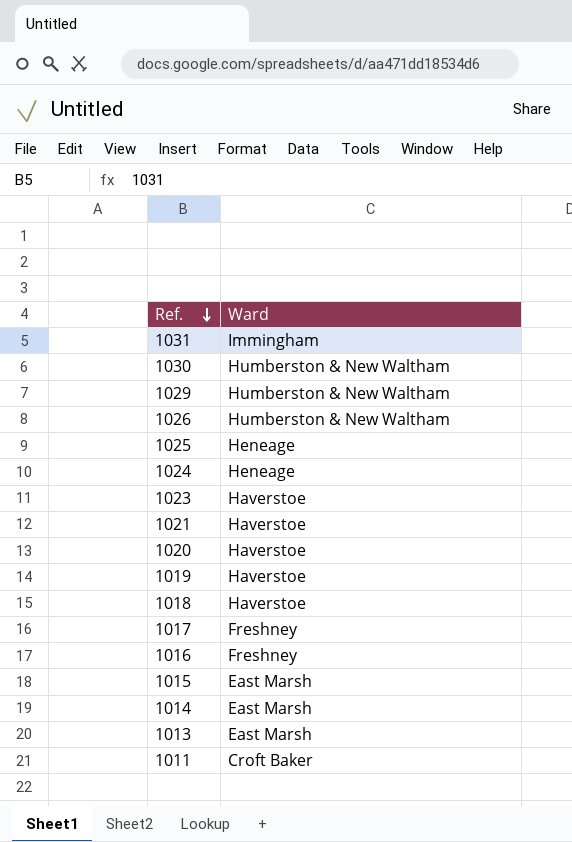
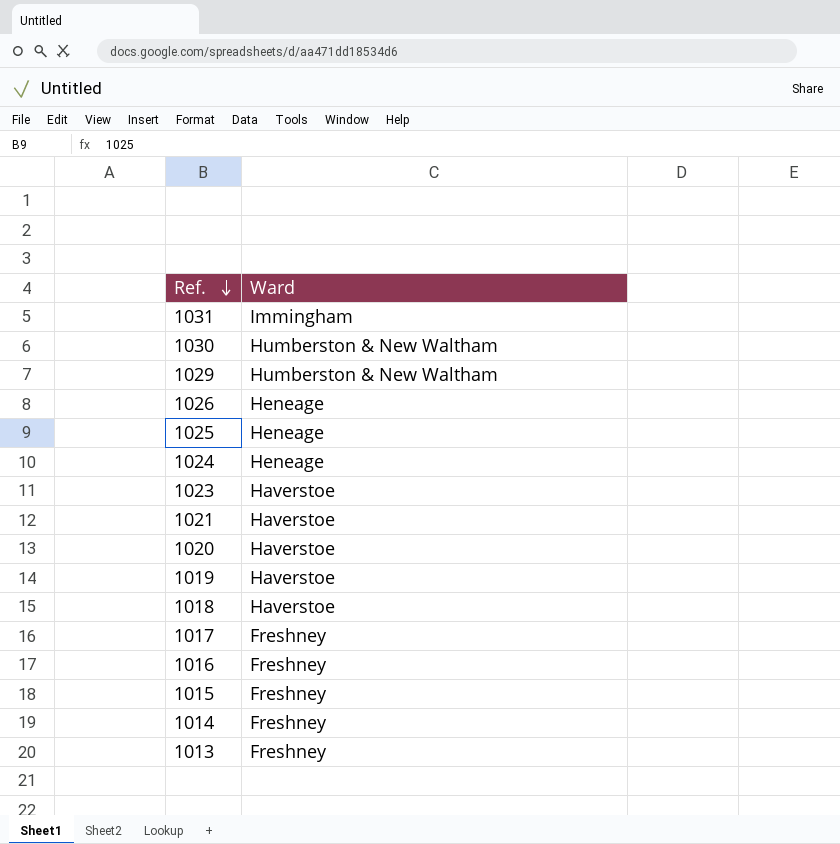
row 1011: Croft Baker -> none
1026 | Ward: Humberston & New Waltham -> Heneage
1015 | Ward: East Marsh -> Freshney
1014 | Ward: East Marsh -> Freshney
1013 | Ward: East Marsh -> Freshney

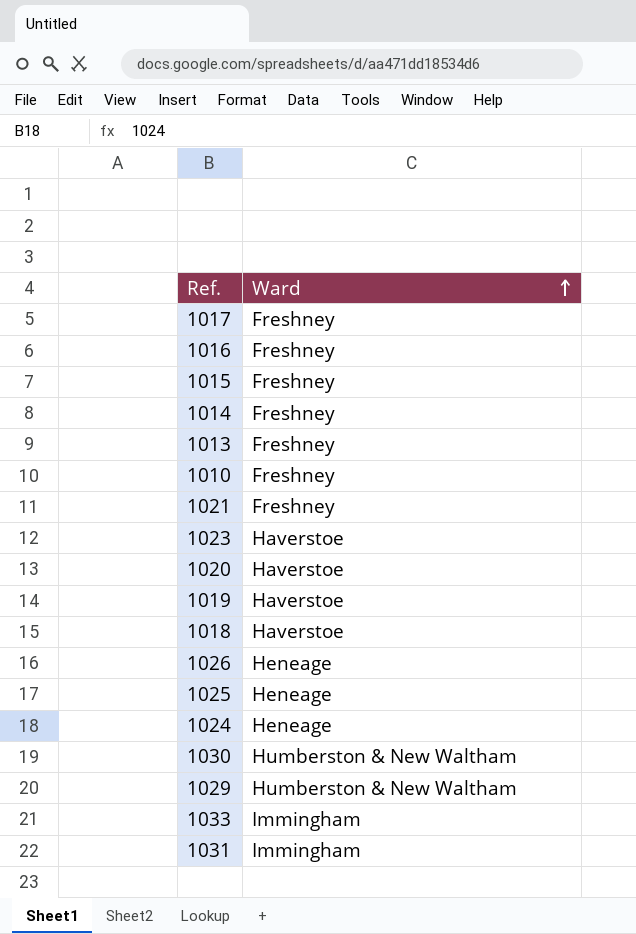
row order: Ref. descending -> Ward ascending
row 1010: none -> Freshney
1021 | Ward: Haverstoe -> Freshney
row 1033: none -> Immingham

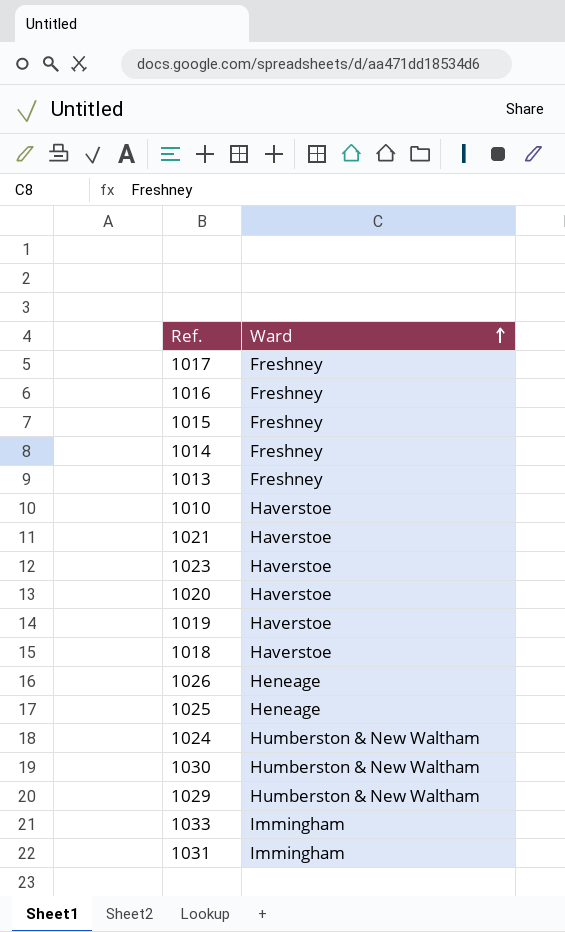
1010 | Ward: Freshney -> Haverstoe
1021 | Ward: Freshney -> Haverstoe
1024 | Ward: Heneage -> Humberston & New Waltham

